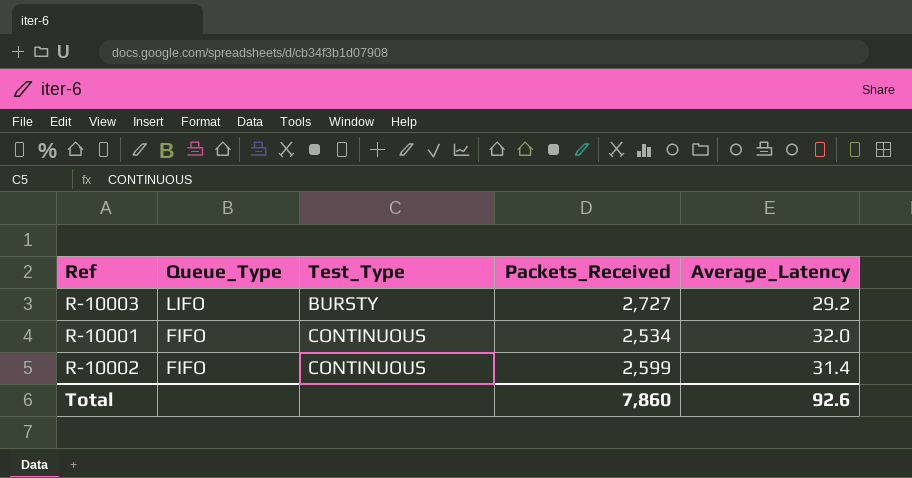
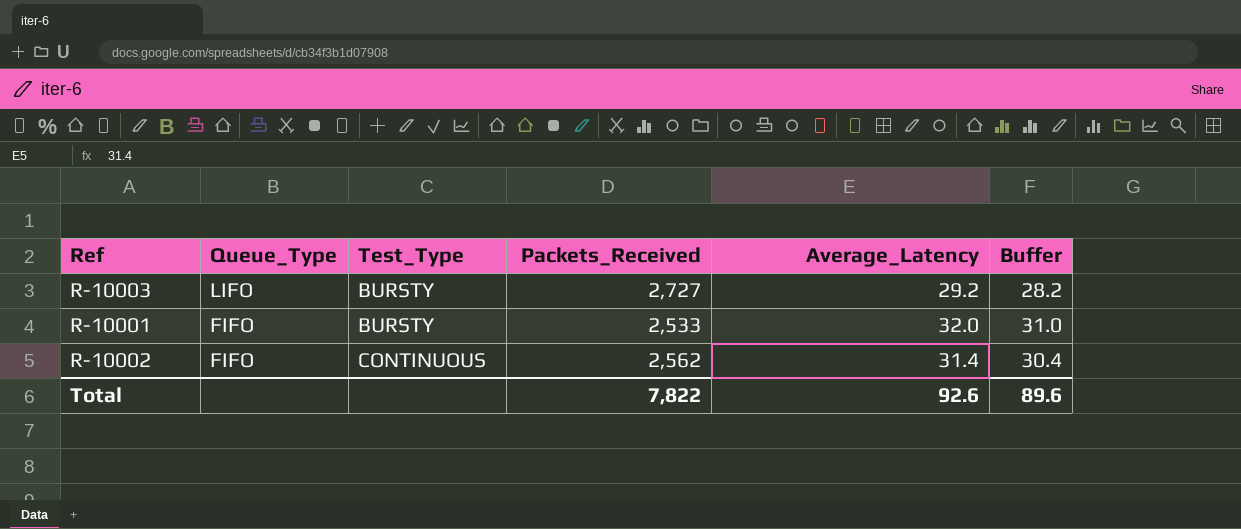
column Buffer | formula: none -> [Average_Latency] - 1
R-10001 | Test_Type: CONTINUOUS -> BURSTY
R-10001 | Packets_Received: 2,534 -> 2,533
R-10002 | Packets_Received: 2,599 -> 2,562
Total | Packets_Received: 7,860 -> 7,822

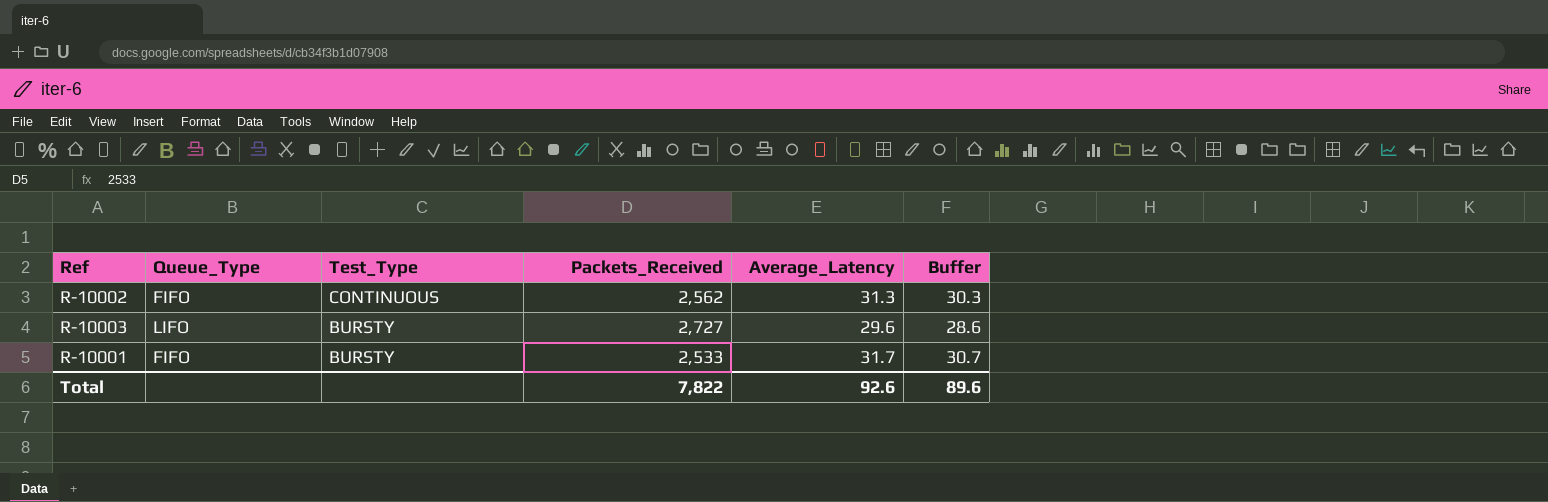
row order: Queue_Type descending -> Test_Type descending
R-10002 | Average_Latency: 31.4 -> 31.3
R-10002 | Buffer: 30.4 -> 30.3
R-10003 | Average_Latency: 29.2 -> 29.6
R-10003 | Buffer: 28.2 -> 28.6
R-10001 | Average_Latency: 32.0 -> 31.7
R-10001 | Buffer: 31.0 -> 30.7

